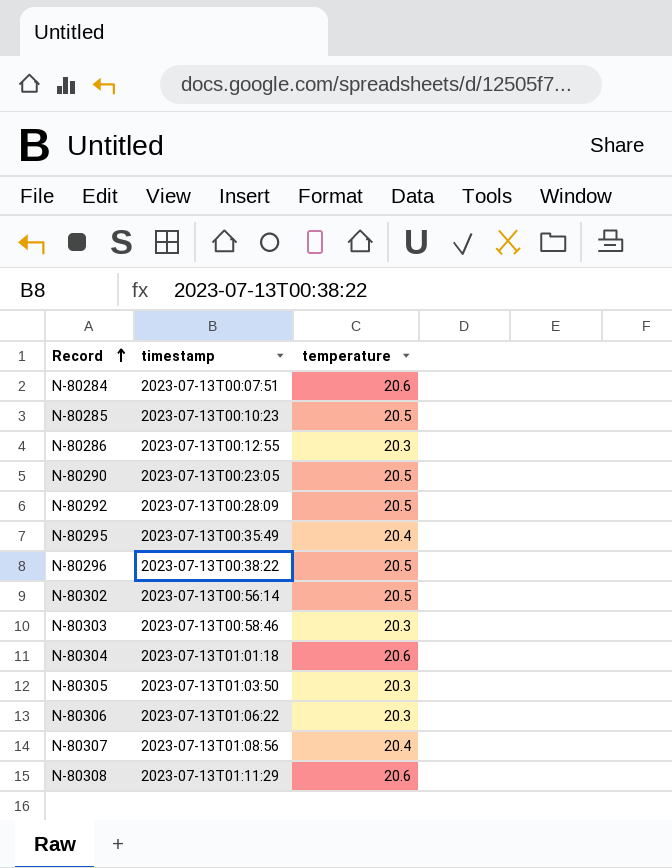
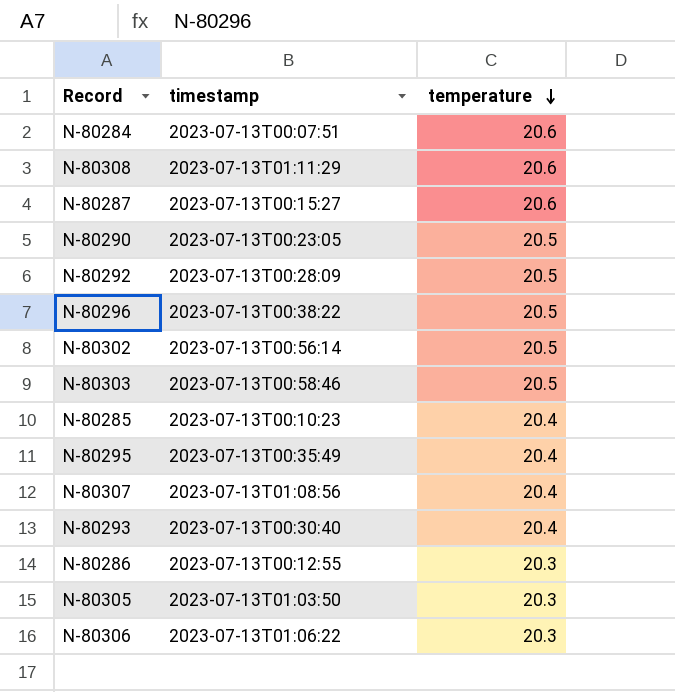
row order: Record ascending -> temperature descending
row N-80304: 2023-07-13T01:01:18 | 20.6 -> none
row N-80287: none -> 2023-07-13T00:15:27 | 20.6
N-80303 | temperature: 20.3 -> 20.5
N-80285 | temperature: 20.5 -> 20.4
row N-80293: none -> 2023-07-13T00:30:40 | 20.4

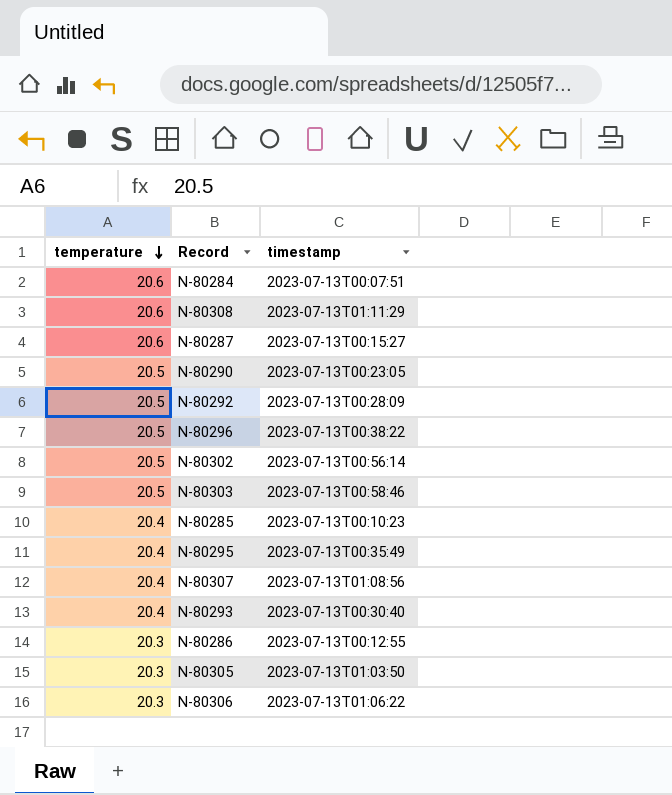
column temperature | position: 3 -> 1

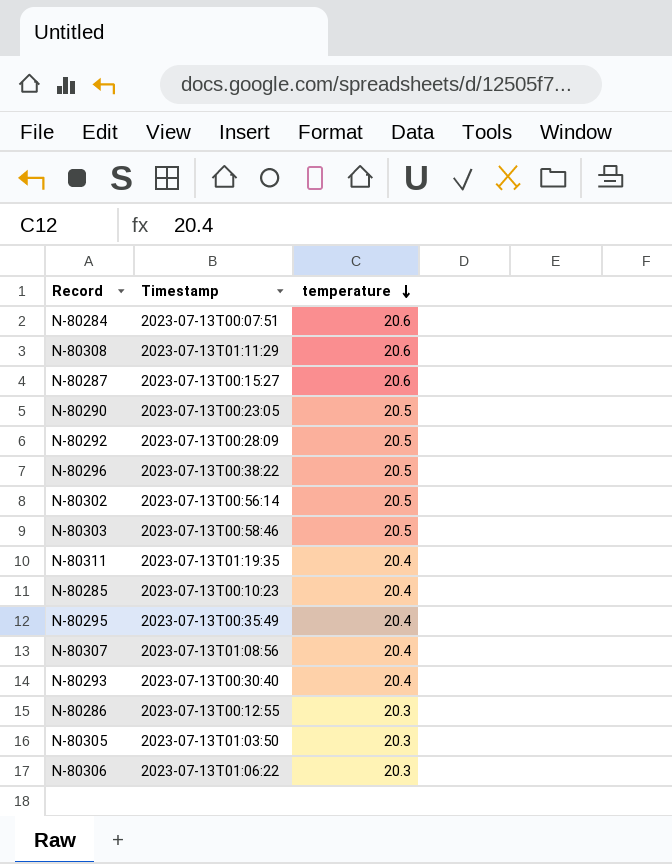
column name: timestamp -> Timestamp
column temperature | position: 1 -> 3
row N-80311: none -> 2023-07-13T01:19:35 | 20.4

